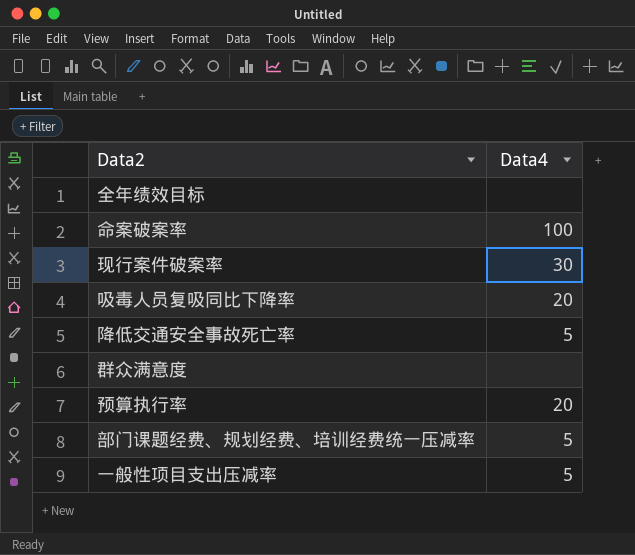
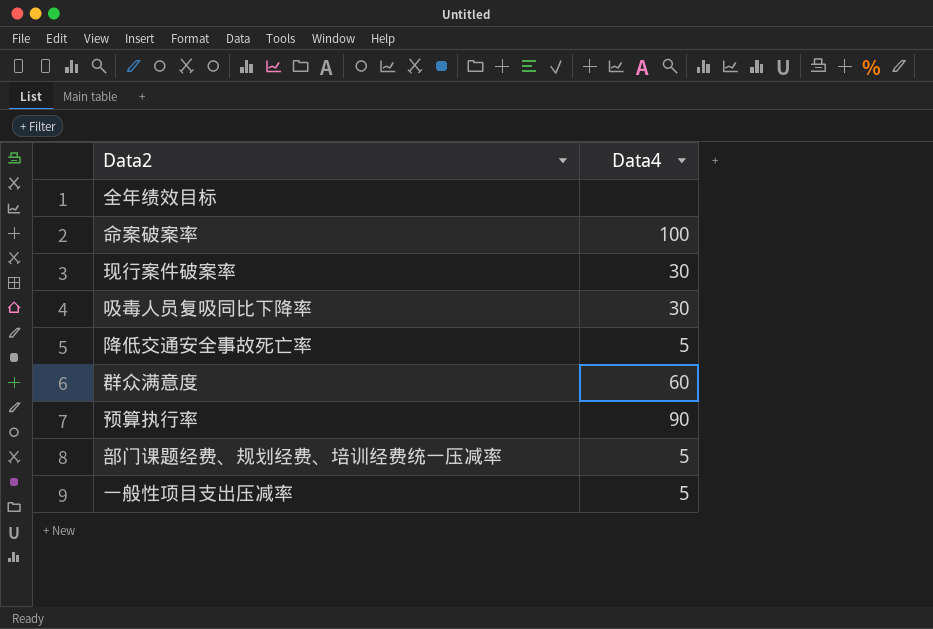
吸毒人员复吸同比下降率 | Data4: 20 -> 30
群众满意度 | Data4: none -> 60
预算执行率 | Data4: 20 -> 90

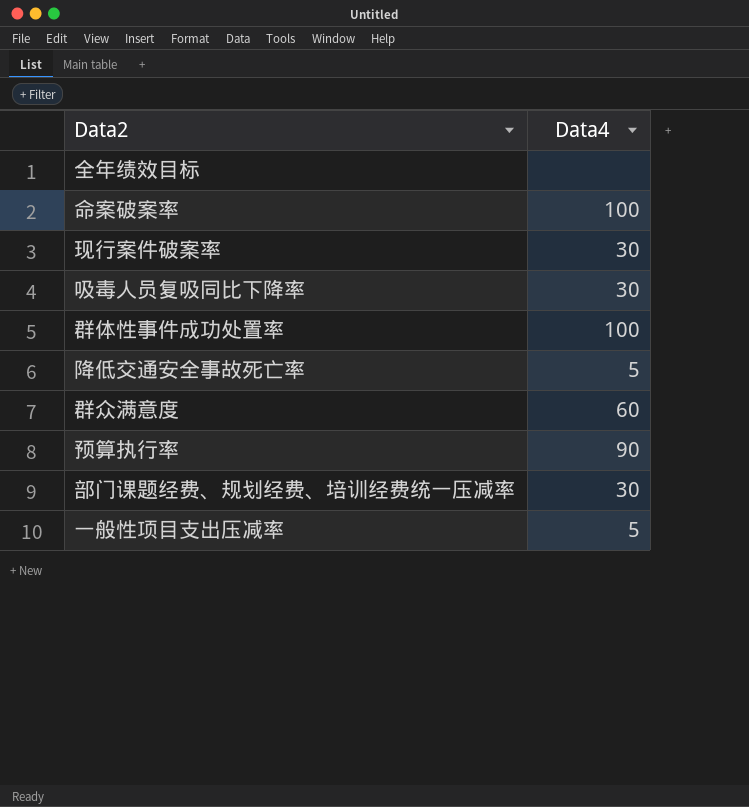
row 群体性事件成功处置率: none -> 100
部门课题经费、规划经费、培训经费统一压减率 | Data4: 5 -> 30

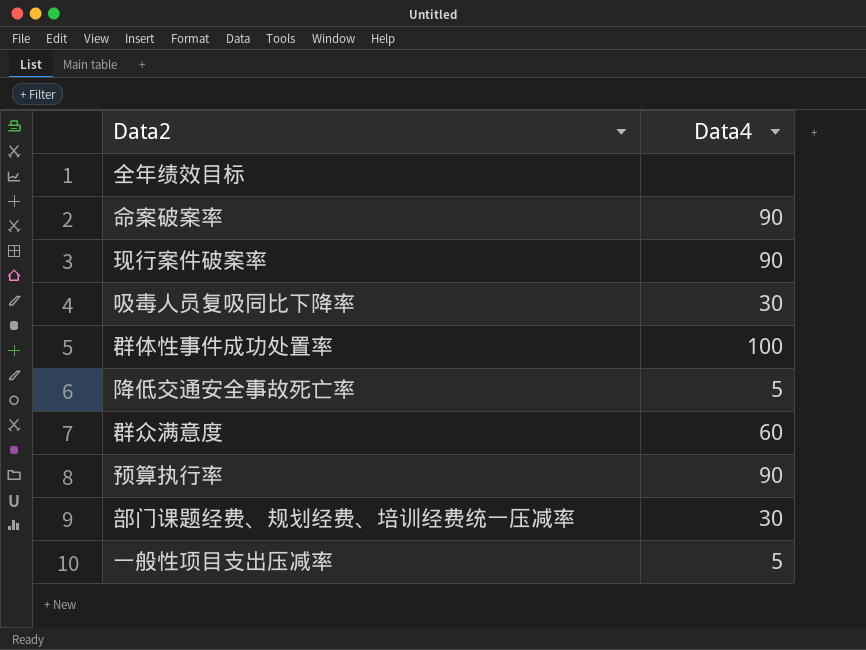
命案破案率 | Data4: 100 -> 90
现行案件破案率 | Data4: 30 -> 90

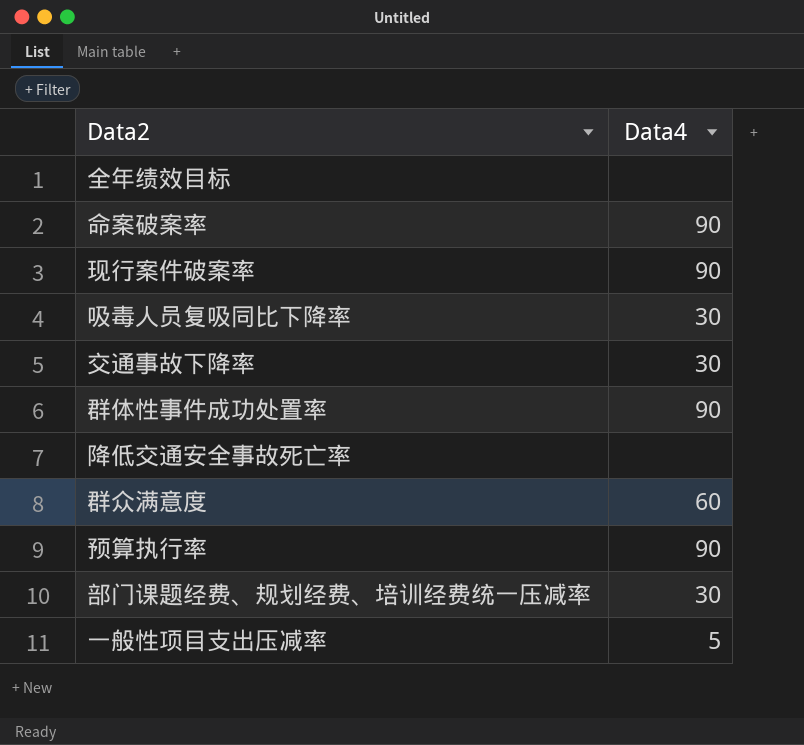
row 交通事故下降率: none -> 30
群体性事件成功处置率 | Data4: 100 -> 90
降低交通安全事故死亡率 | Data4: 5 -> none

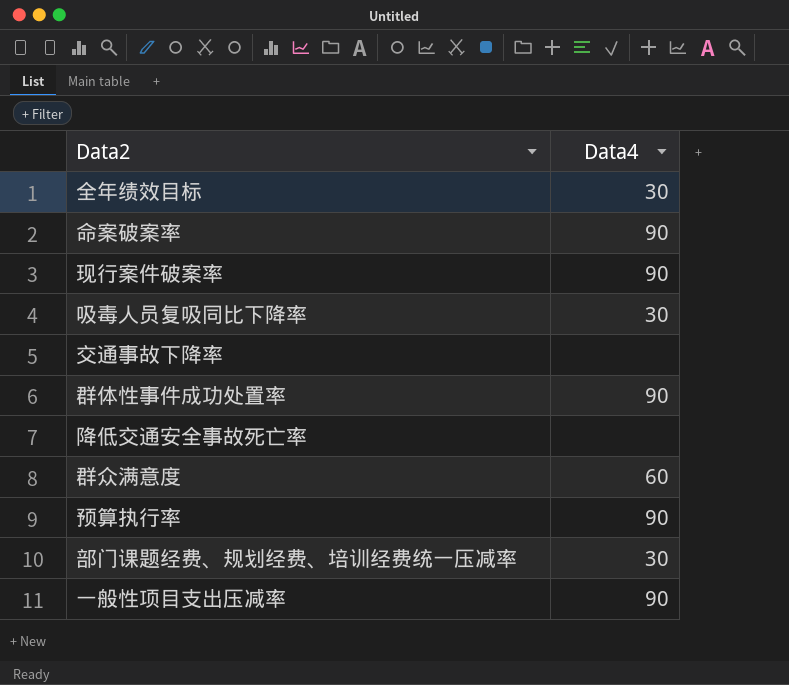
全年绩效目标 | Data4: none -> 30
交通事故下降率 | Data4: 30 -> none
一般性项目支出压减率 | Data4: 5 -> 90

